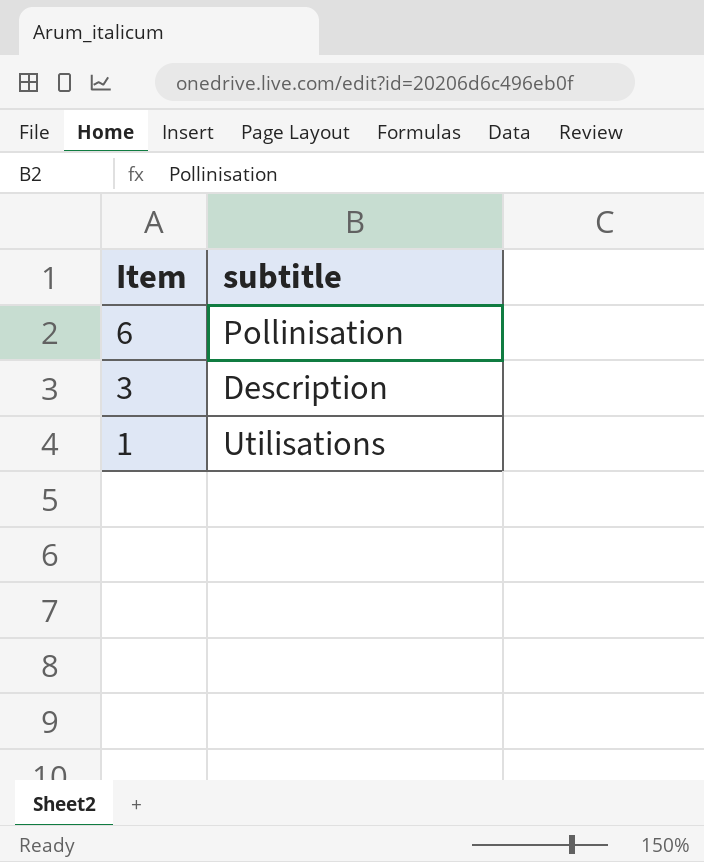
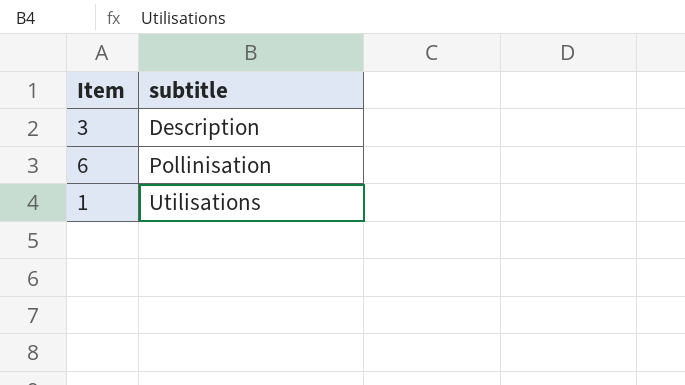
row order: Item descending -> subtitle ascending

